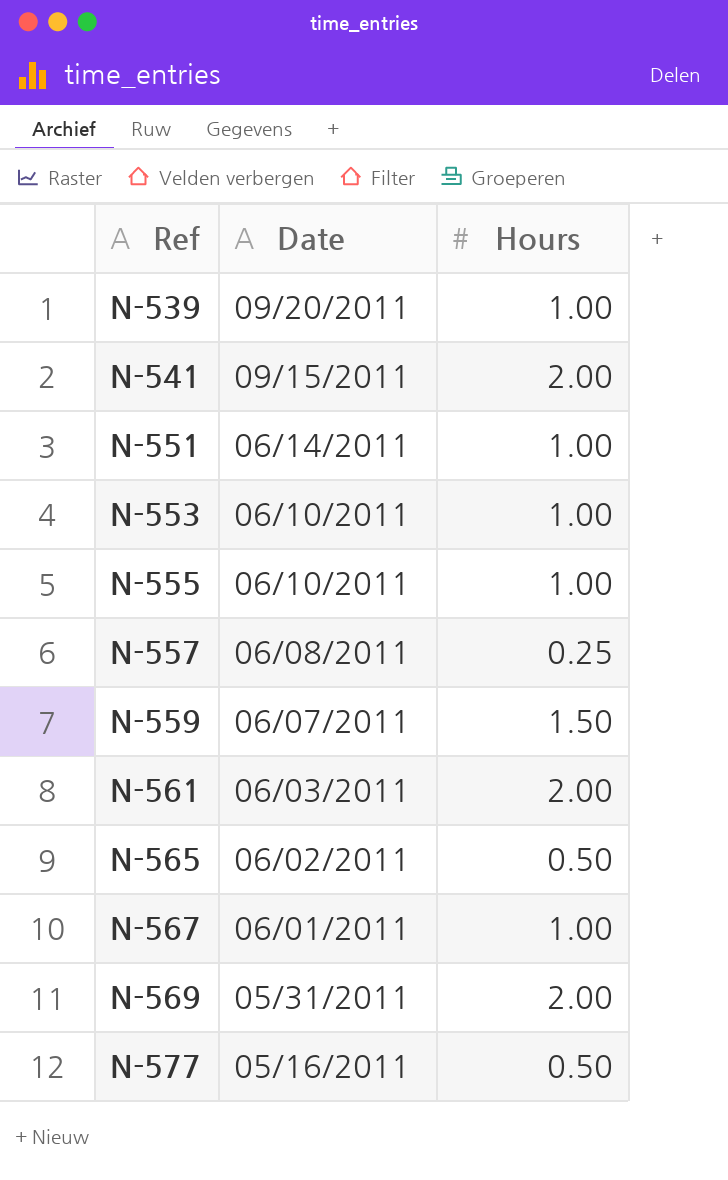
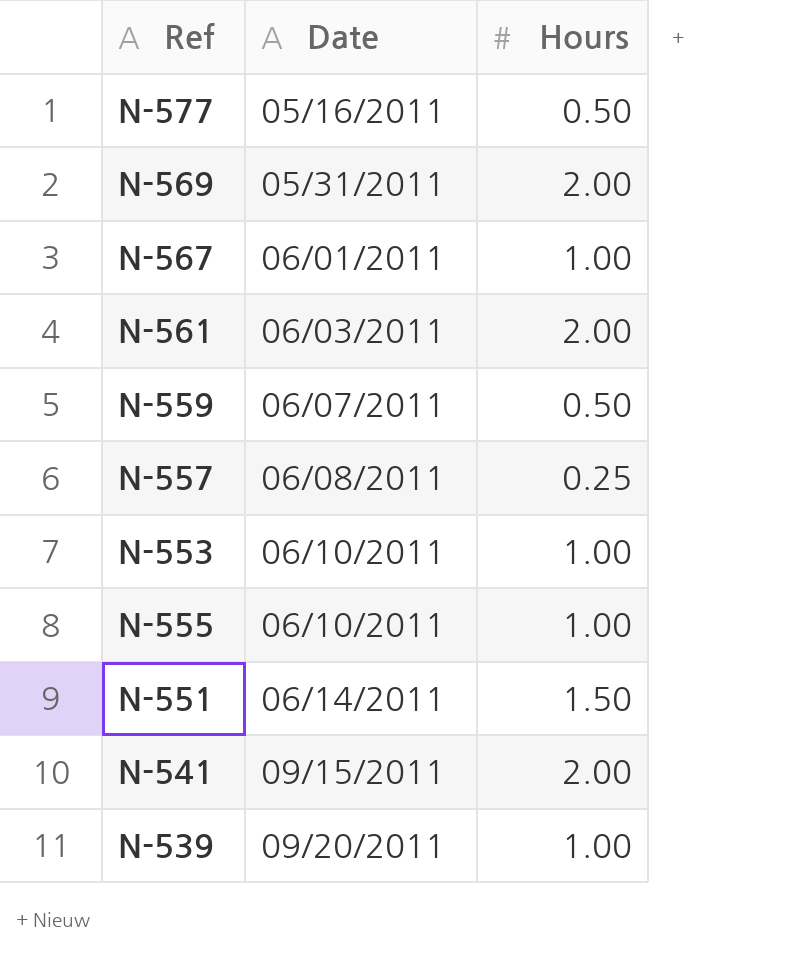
row order: Ref ascending -> Date ascending
row N-565: 06/02/2011 | 0.50 -> none
N-559 | Hours: 1.50 -> 0.50
N-551 | Hours: 1.00 -> 1.50

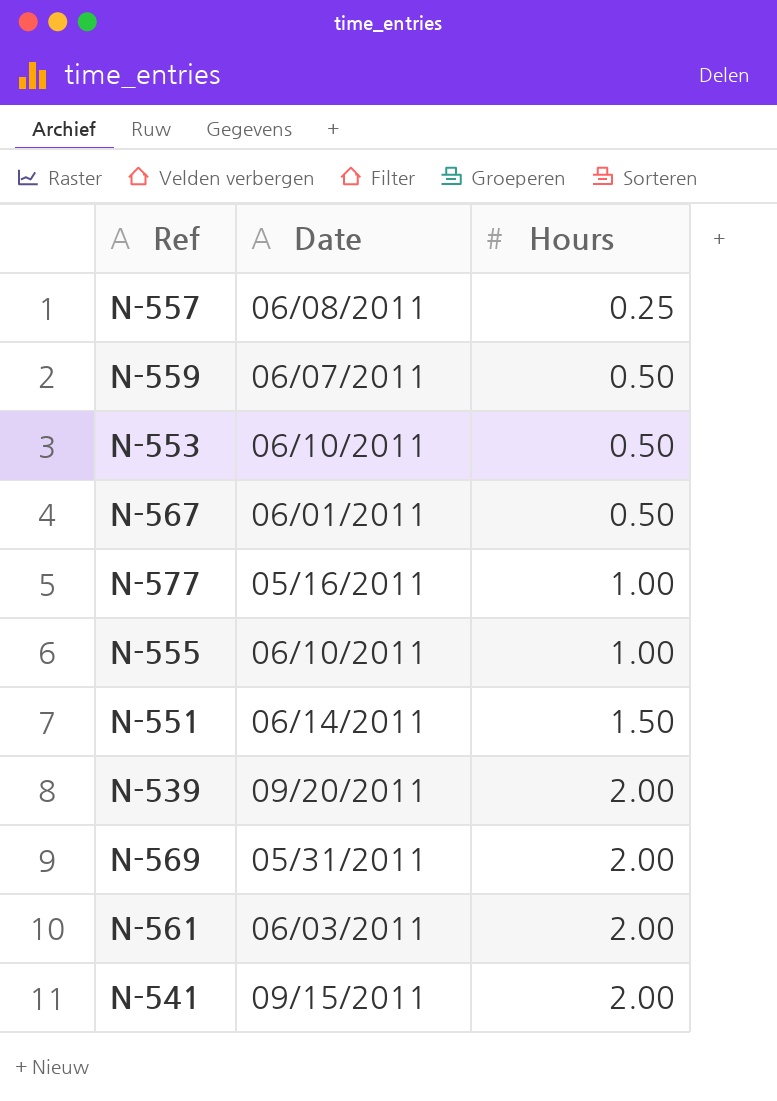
row order: Date ascending -> Hours ascending
N-553 | Hours: 1.00 -> 0.50
N-567 | Hours: 1.00 -> 0.50
N-577 | Hours: 0.50 -> 1.00
N-539 | Hours: 1.00 -> 2.00

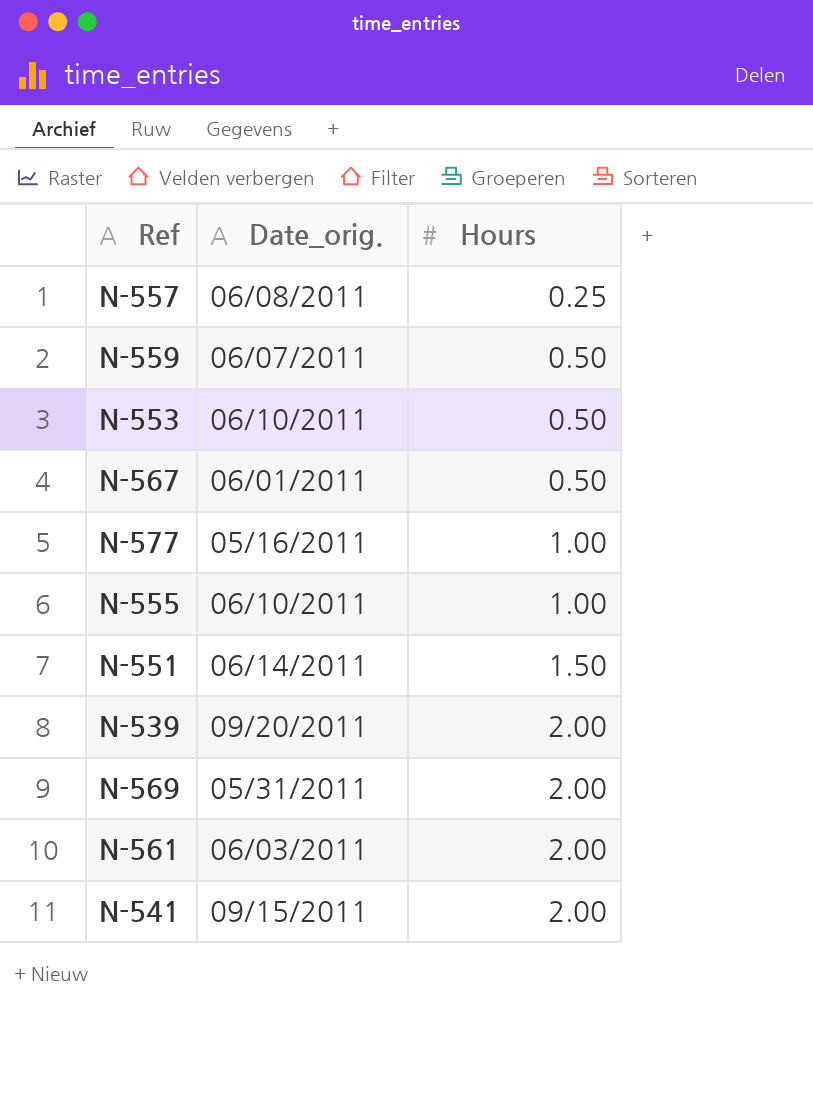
column name: Date -> Date_orig.

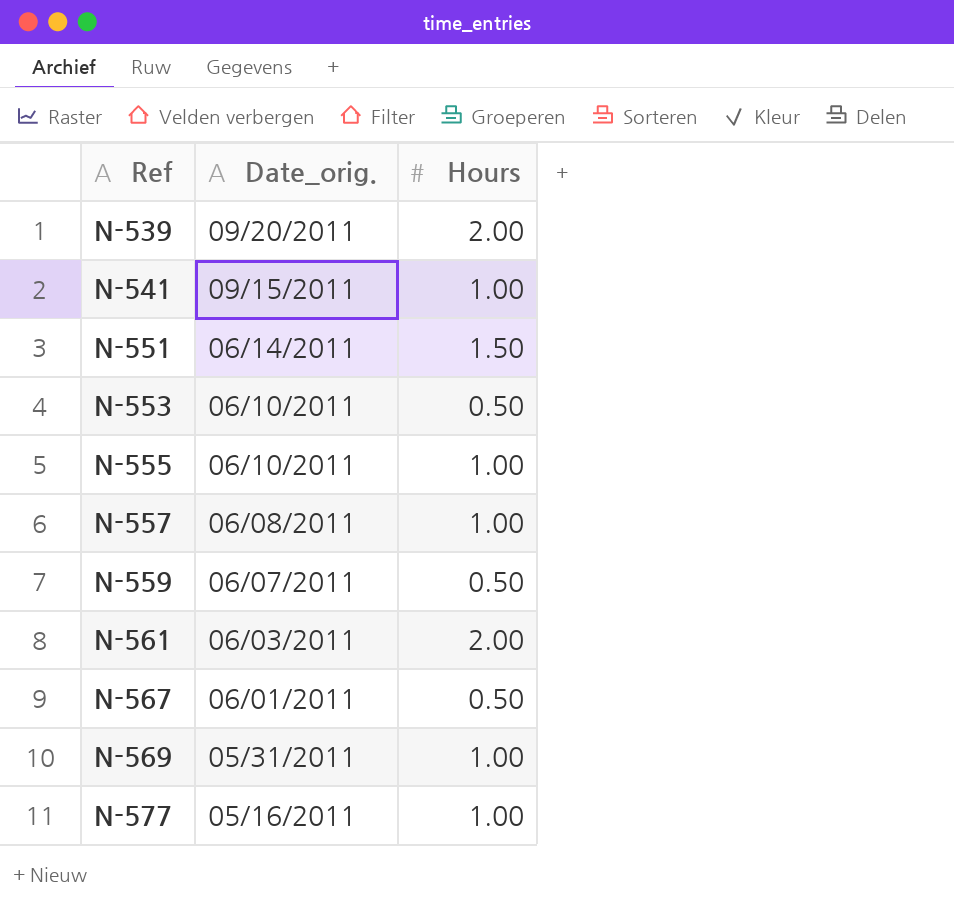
row order: Hours ascending -> Ref ascending
N-541 | Hours: 2.00 -> 1.00
N-557 | Hours: 0.25 -> 1.00
N-569 | Hours: 2.00 -> 1.00

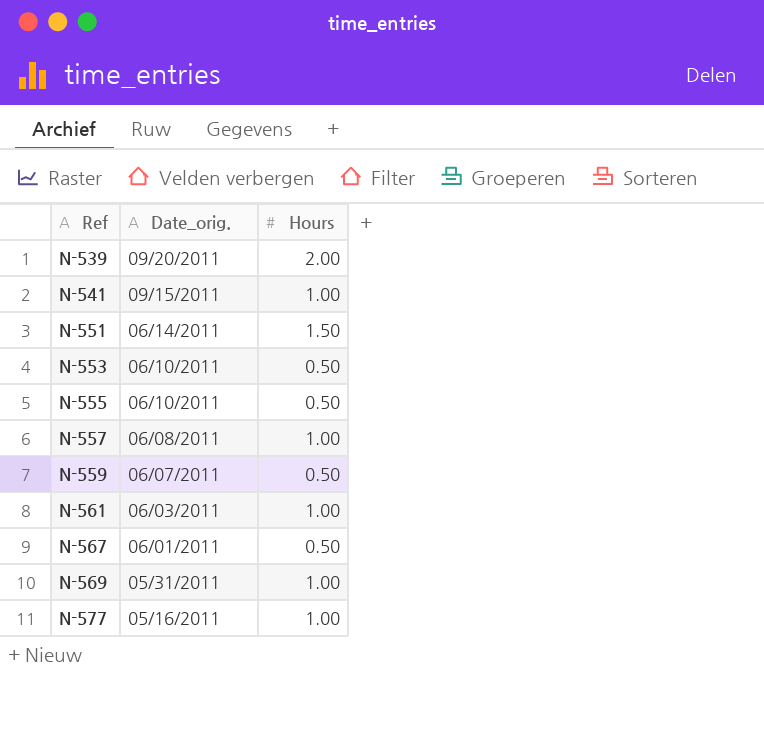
N-555 | Hours: 1.00 -> 0.50
N-561 | Hours: 2.00 -> 1.00

